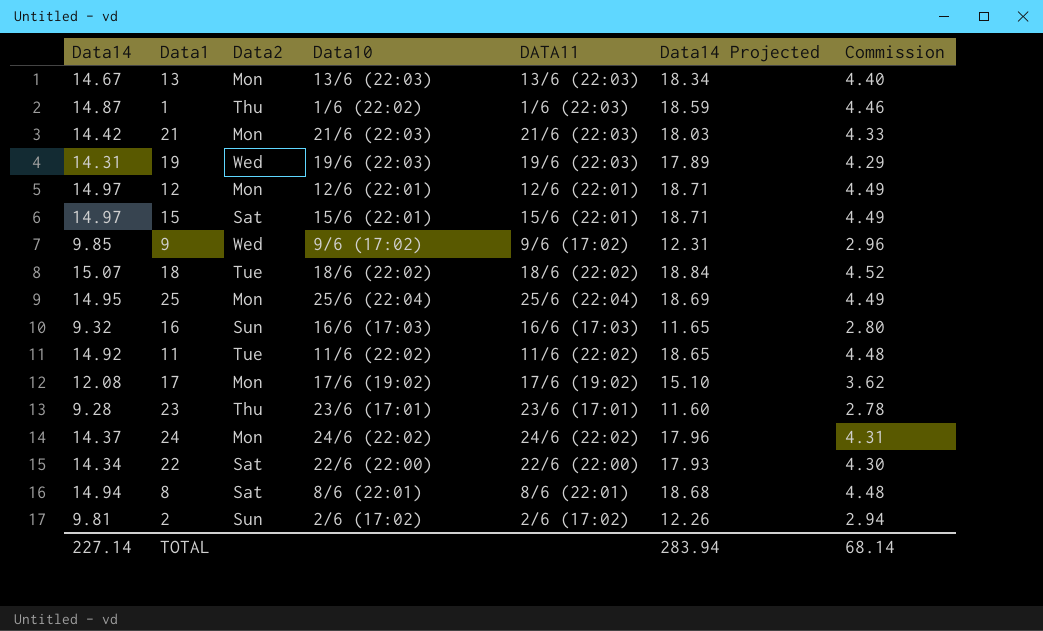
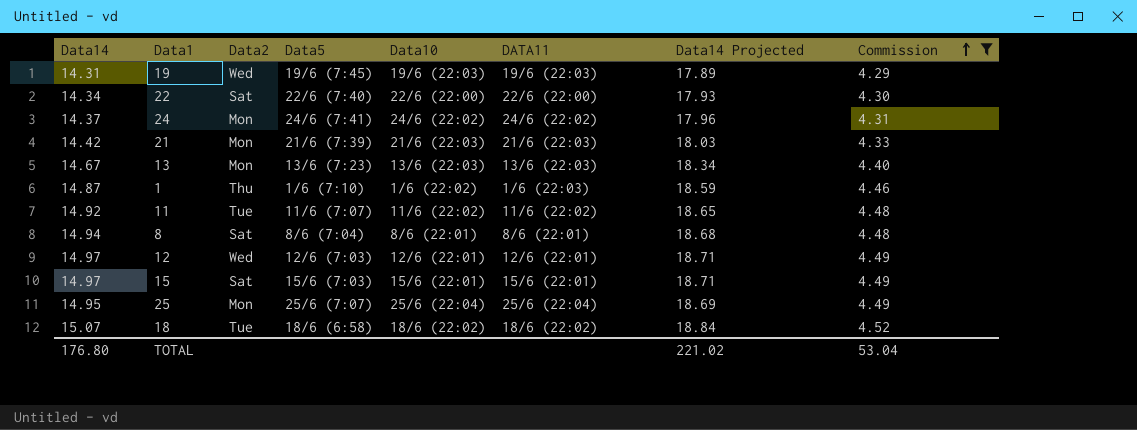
filter: none -> Commission >= 4.29
row order: none -> Commission ascending
column Data5 | position: none -> 4
12 | Data2: Mon -> Wed
TOTAL | Data14: 227.14 -> 176.80
TOTAL | Data14 Projected: 283.94 -> 221.02
TOTAL | Commission: 68.14 -> 53.04

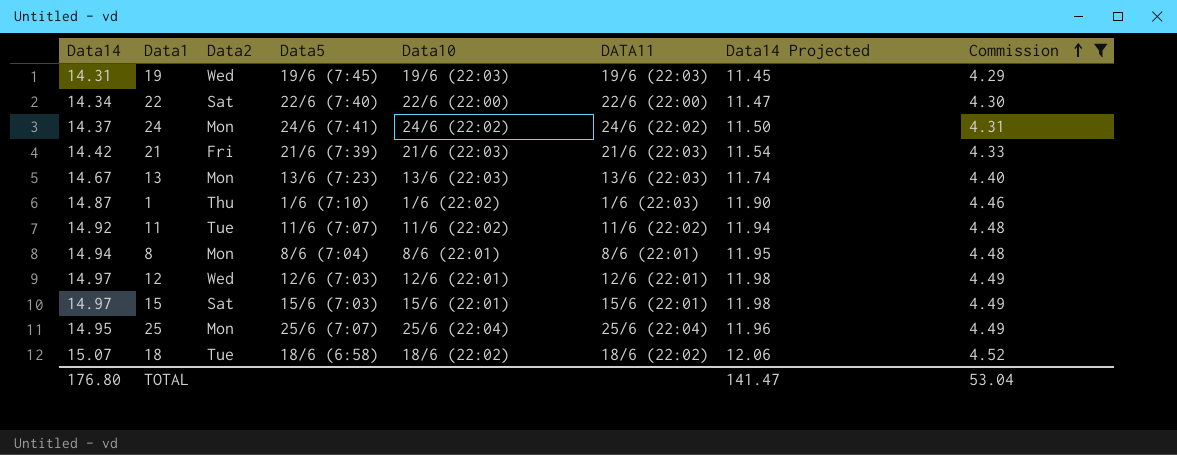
column Data14 Projected | formula: [Data14] * 1.25 -> [Data14] * 0.8
21 | Data2: Mon -> Fri
8 | Data2: Sat -> Mon
TOTAL | Data14 Projected: 221.02 -> 141.47

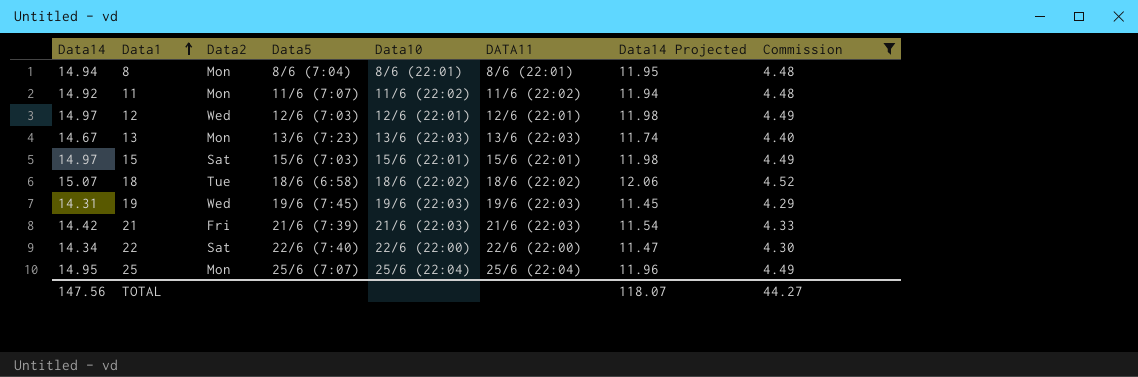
row order: Commission ascending -> Data1 ascending
row 24: 14.37 | Mon | 24/6 (7:41) | 24/6 (22:02) | 24/6 (22:02) | 11.50 | 4.31 -> none
row 1: 14.87 | Thu | 1/6 (7:10) | 1/6 (22:02) | 1/6 (22:03) | 11.90 | 4.46 -> none
11 | Data2: Tue -> Mon
TOTAL | Data14: 176.80 -> 147.56
TOTAL | Data14 Projected: 141.47 -> 118.07
TOTAL | Commission: 53.04 -> 44.27

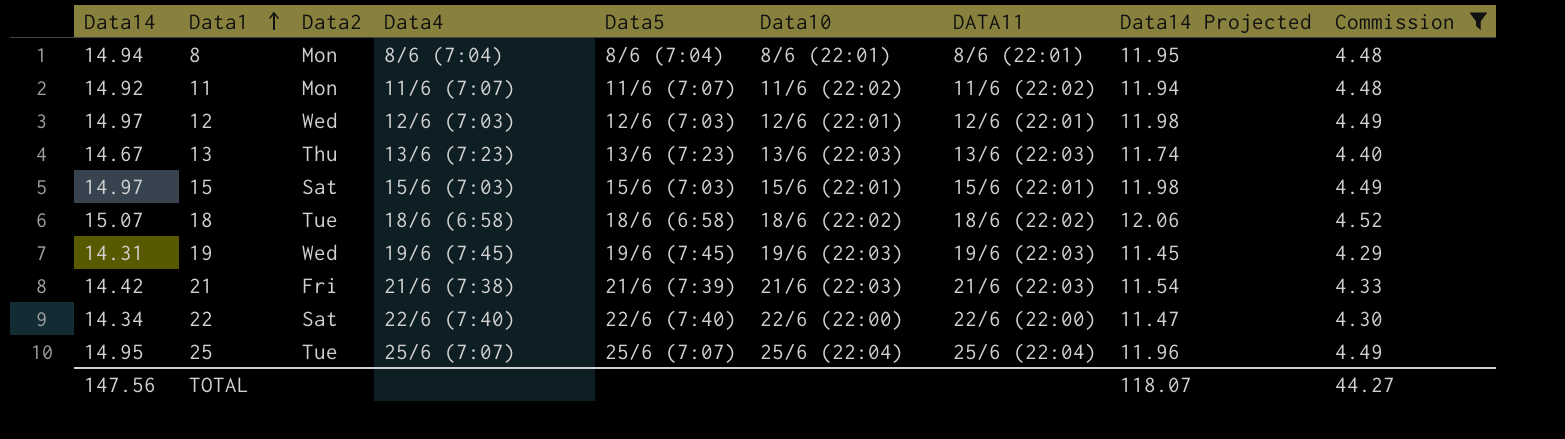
column Data4 | position: none -> 4
13 | Data2: Mon -> Thu
25 | Data2: Mon -> Tue

